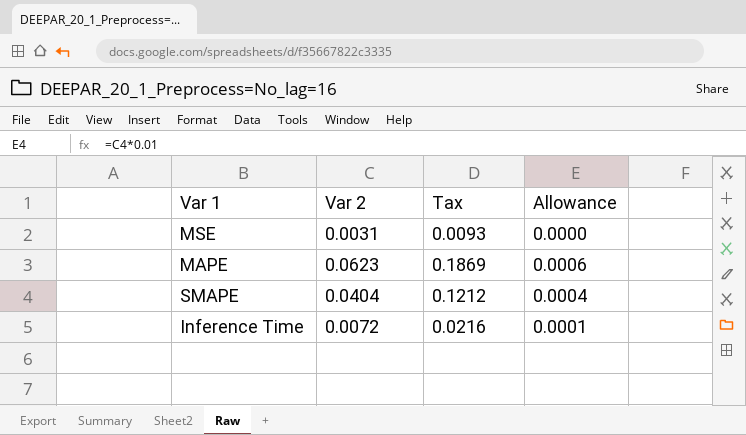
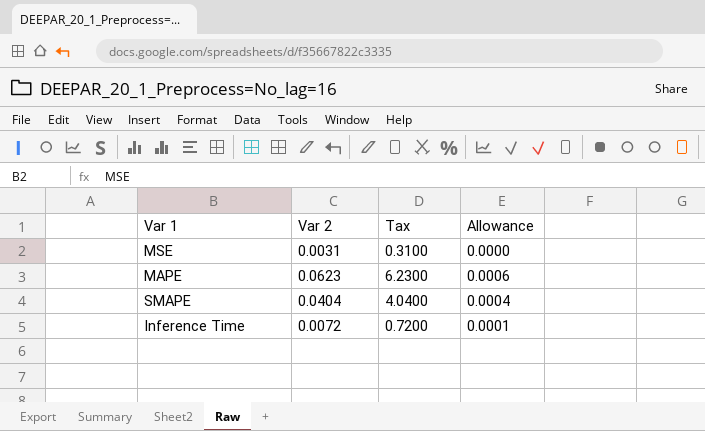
column Tax | formula: [Var 2] * 3 -> [Var 2] * 100

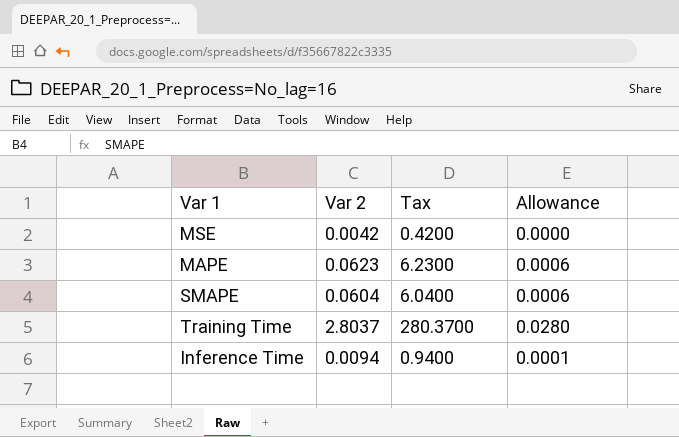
MSE | Var 2: 0.0031 -> 0.0042
MSE | Tax: 0.3100 -> 0.4200
SMAPE | Var 2: 0.0404 -> 0.0604
SMAPE | Tax: 4.0400 -> 6.0400
SMAPE | Allowance: 0.0004 -> 0.0006
row Training Time: none -> 2.8037 | 280.3700 | 0.0280
Inference Time | Var 2: 0.0072 -> 0.0094
Inference Time | Tax: 0.7200 -> 0.9400

